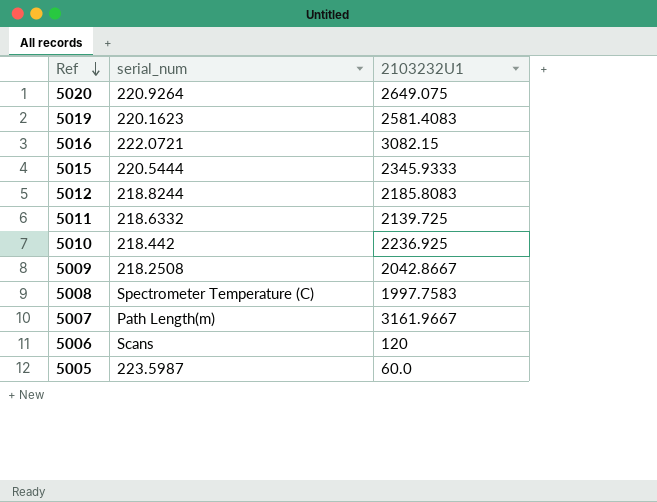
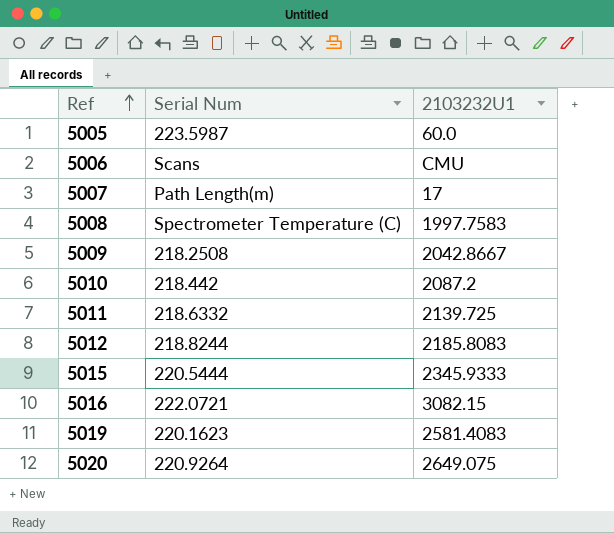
row order: Ref descending -> Ref ascending
column name: serial_num -> Serial Num
5006 | 2103232U1: 120 -> CMU
5007 | 2103232U1: 3161.9667 -> 17
5010 | 2103232U1: 2236.925 -> 2087.2

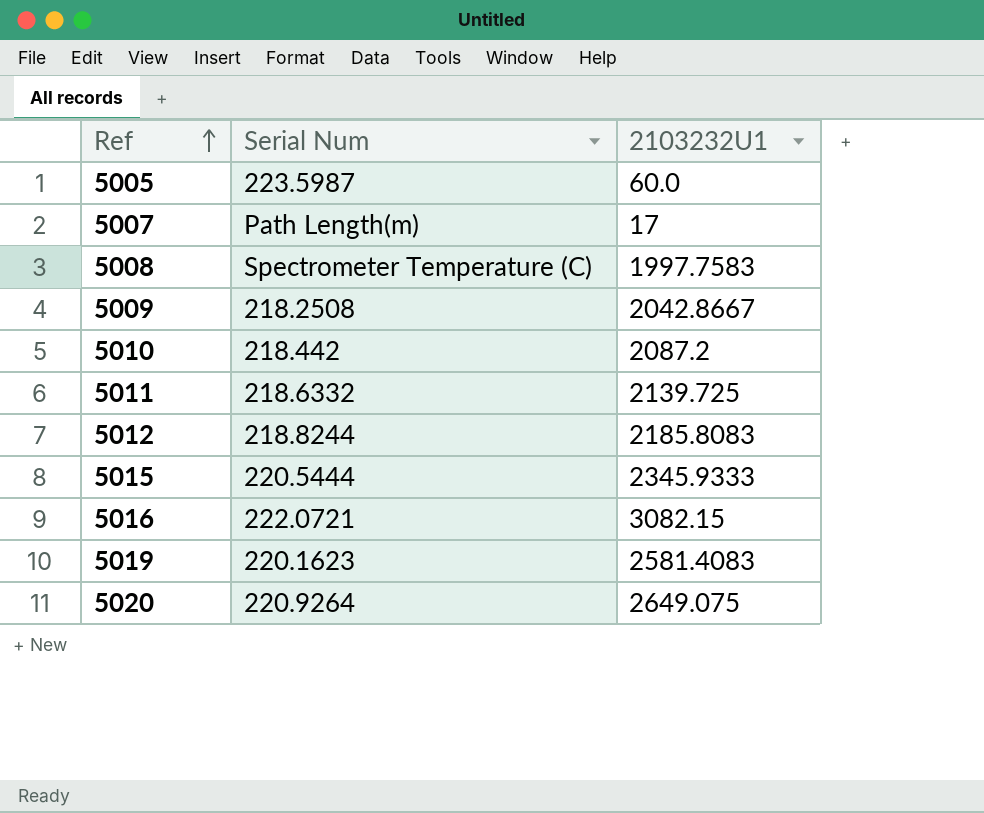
row 5006: Scans | CMU -> none

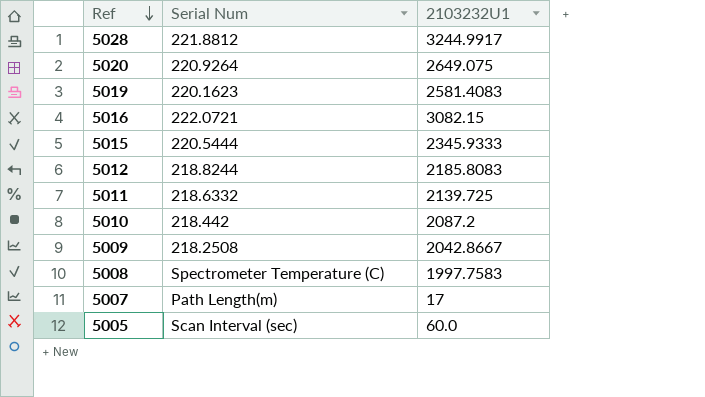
row order: Ref ascending -> Ref descending
row 5028: none -> 221.8812 | 3244.9917
5005 | Serial Num: 223.5987 -> Scan Interval (sec)

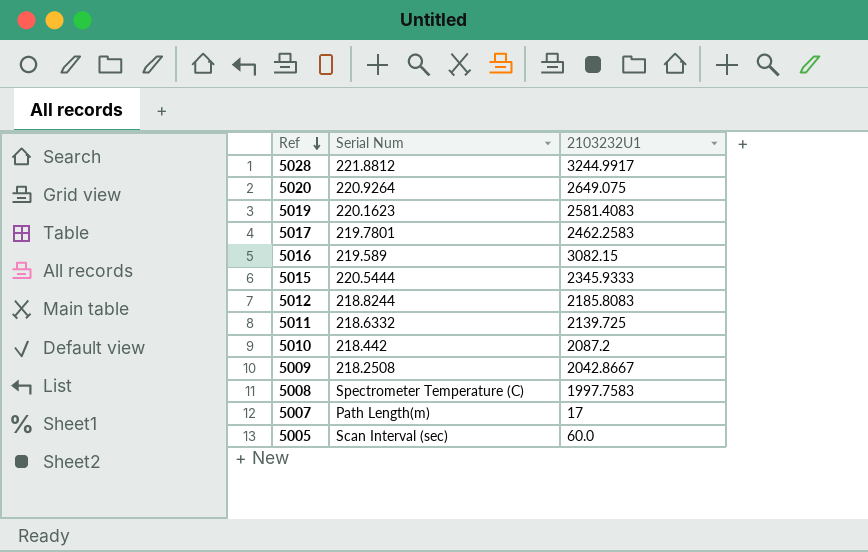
row 5017: none -> 219.7801 | 2462.2583
5016 | Serial Num: 222.0721 -> 219.589

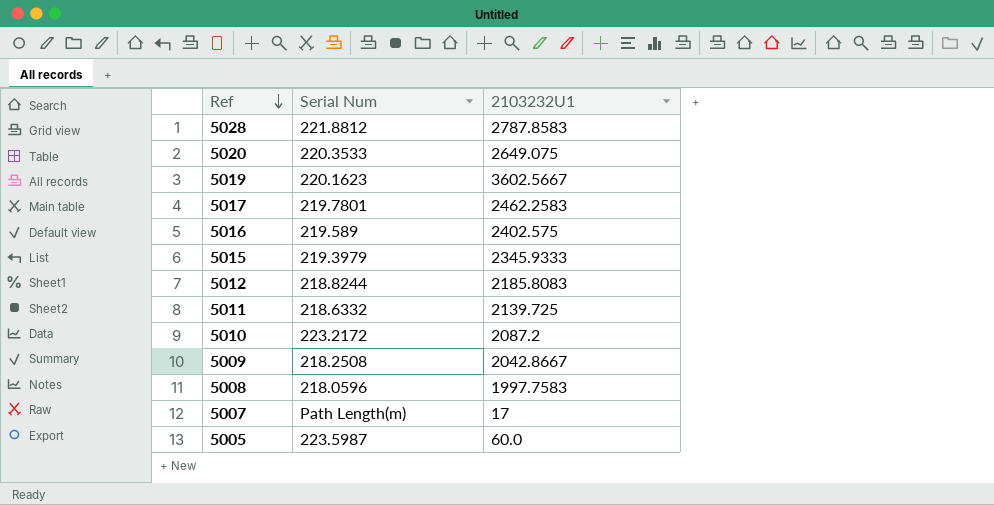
5028 | 2103232U1: 3244.9917 -> 2787.8583
5020 | Serial Num: 220.9264 -> 220.3533
5019 | 2103232U1: 2581.4083 -> 3602.5667
5016 | 2103232U1: 3082.15 -> 2402.575
5015 | Serial Num: 220.5444 -> 219.3979
5010 | Serial Num: 218.442 -> 223.2172
5008 | Serial Num: Spectrometer Temperature (C) -> 218.0596
5005 | Serial Num: Scan Interval (sec) -> 223.5987

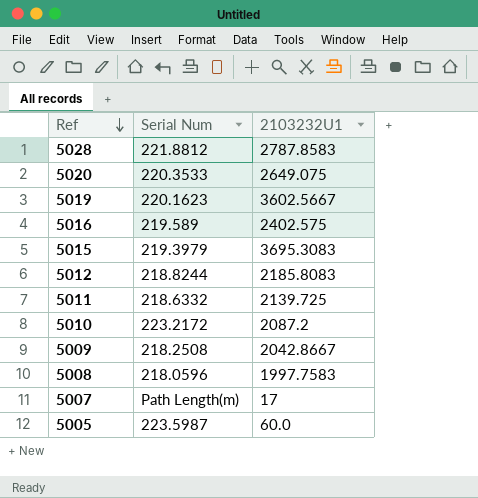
row 5017: 219.7801 | 2462.2583 -> none
5015 | 2103232U1: 2345.9333 -> 3695.3083

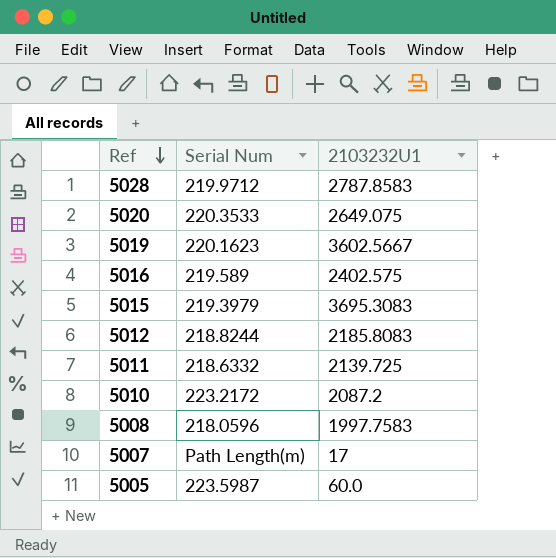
row 5009: 218.2508 | 2042.8667 -> none
5028 | Serial Num: 221.8812 -> 219.9712

